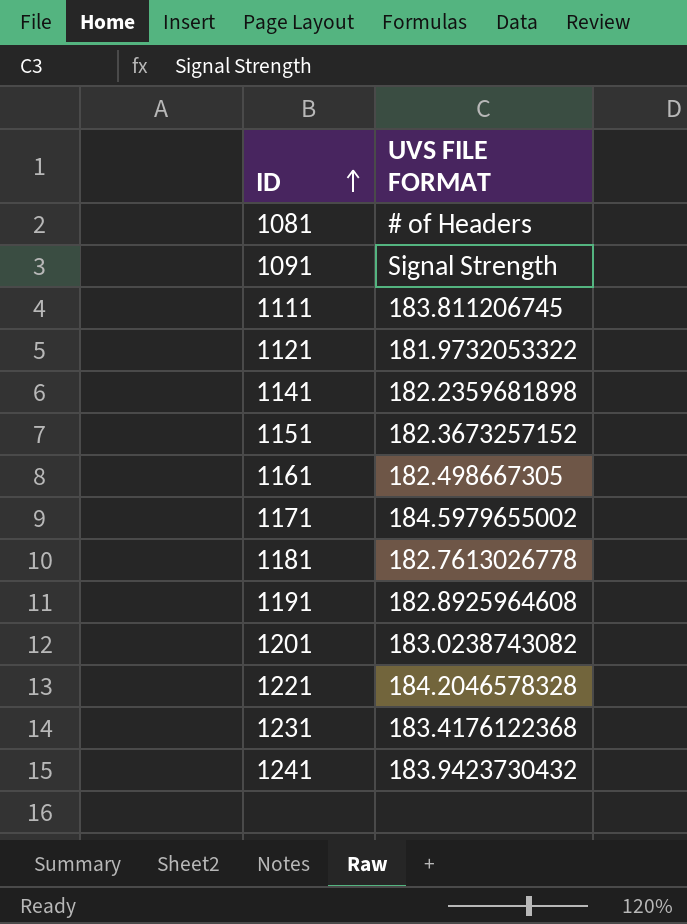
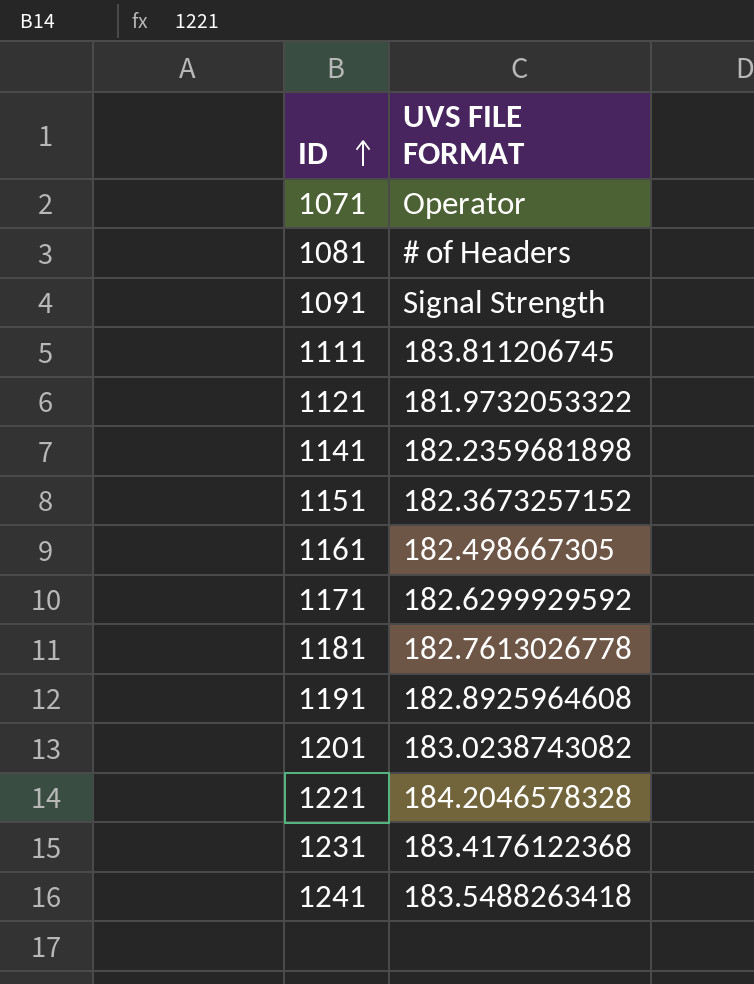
row 1071: none -> Operator
1171 | UVS FILE FORMAT: 184.5979655002 -> 182.6299929592
1241 | UVS FILE FORMAT: 183.9423730432 -> 183.5488263418

